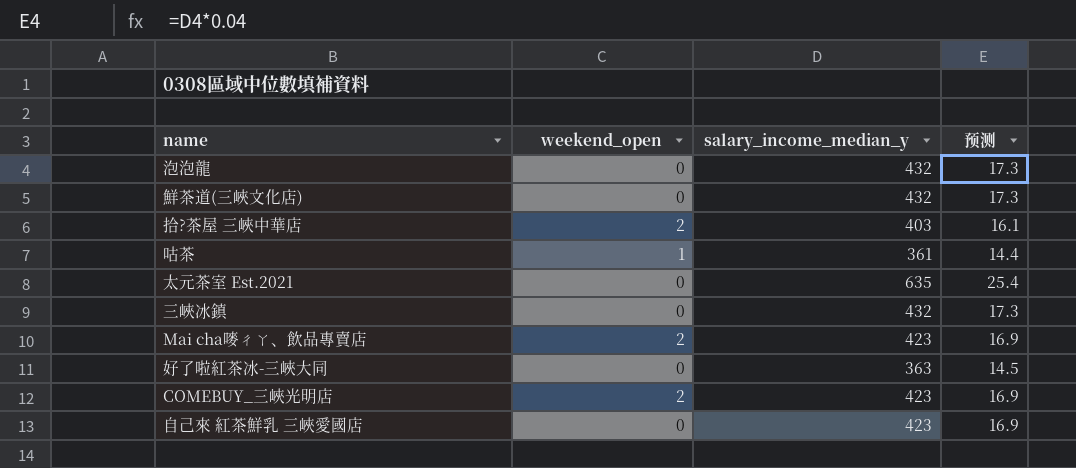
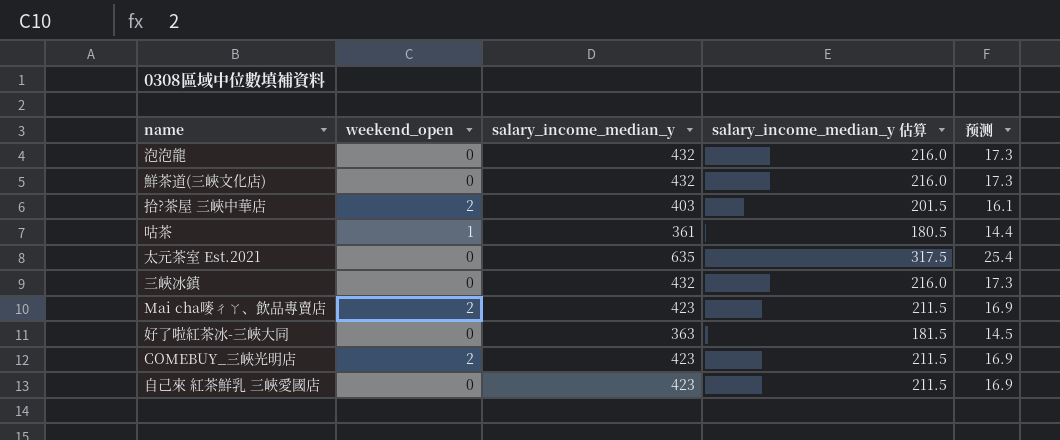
column salary_income_median_y 估算 | formula: none -> [salary_income_median_y] * 0.5

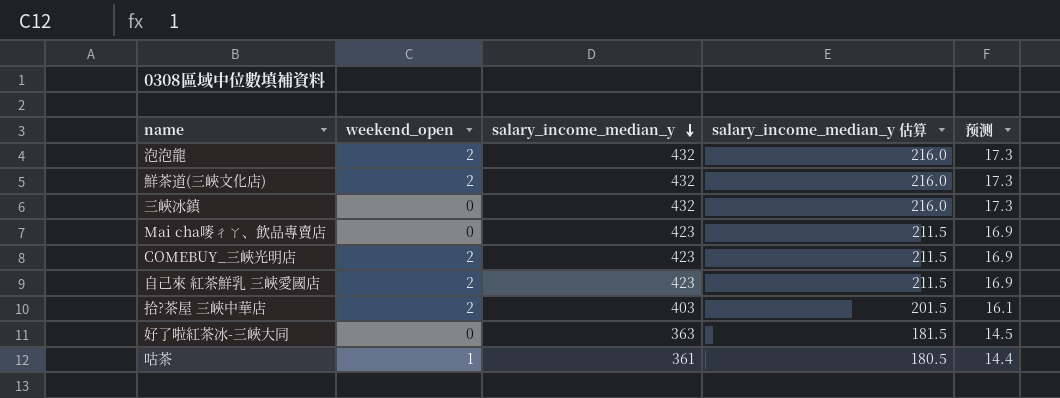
row order: none -> salary_income_median_y descending
row 太元茶室 Est.2021: 0 | 635 | 317.5 | 25.4 -> none
泡泡龍 | weekend_open: 0 -> 2
鮮茶道(三峽文化店) | weekend_open: 0 -> 2
Mai cha嘜ㄔㄚ、飲品專賣店 | weekend_open: 2 -> 0
自己來 紅茶鮮乳 三峽愛國店 | weekend_open: 0 -> 2

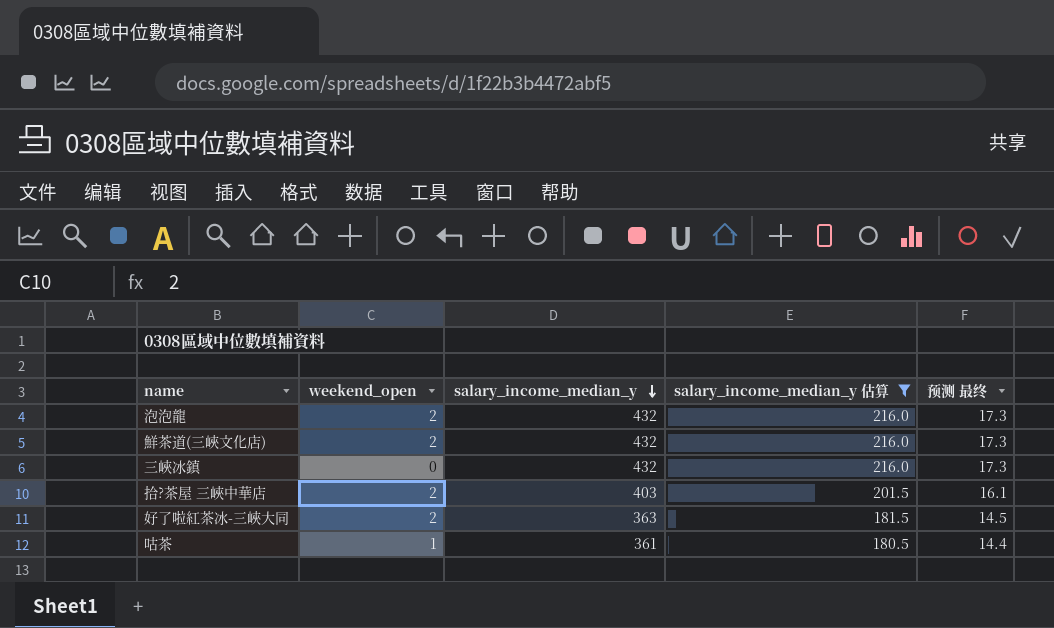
filter: none -> salary_income_median_y 估算 != 211.5
column name: 预测 -> 预测 最终
好了啦紅茶冰-三峽大同 | weekend_open: 0 -> 2

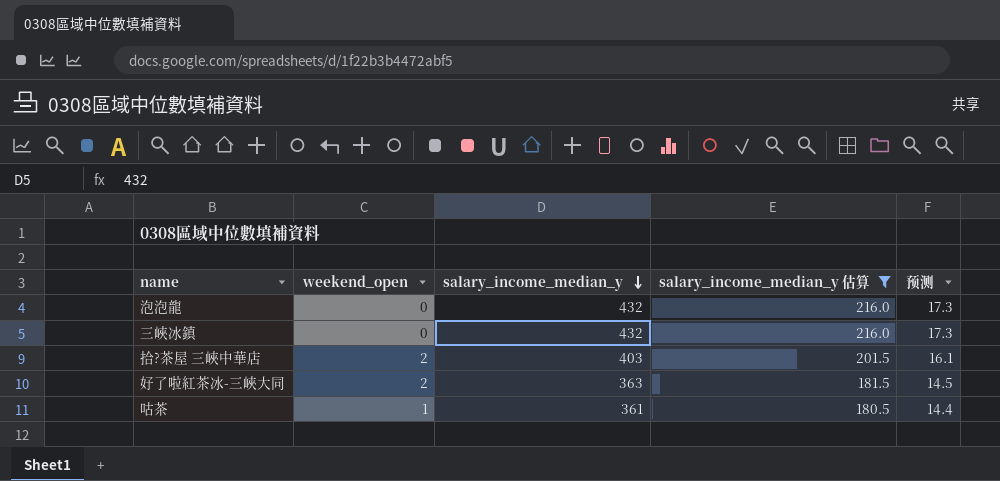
column name: 预测 最终 -> 预测
row 鮮茶道(三峽文化店): 2 | 432 | 216.0 | 17.3 -> none
泡泡龍 | weekend_open: 2 -> 0

